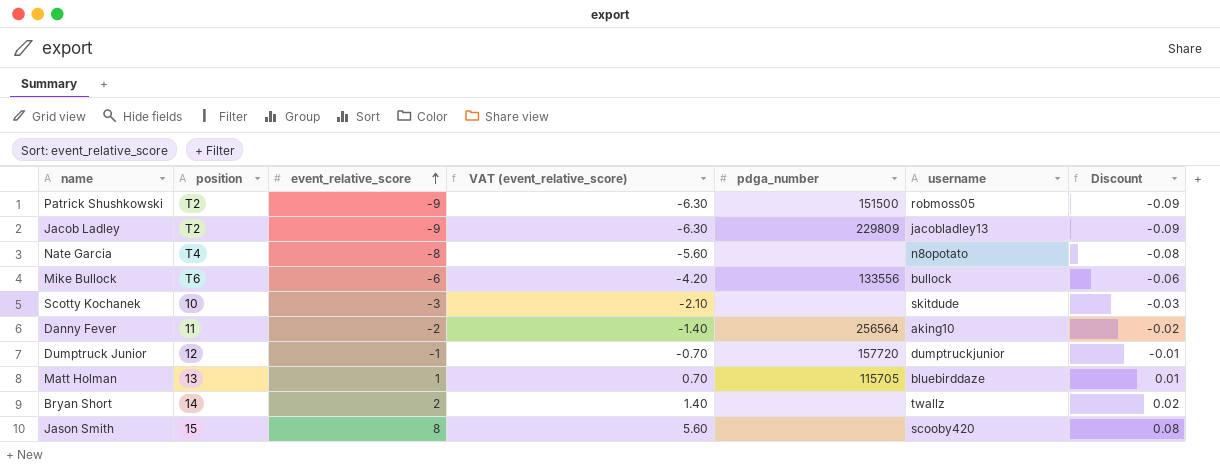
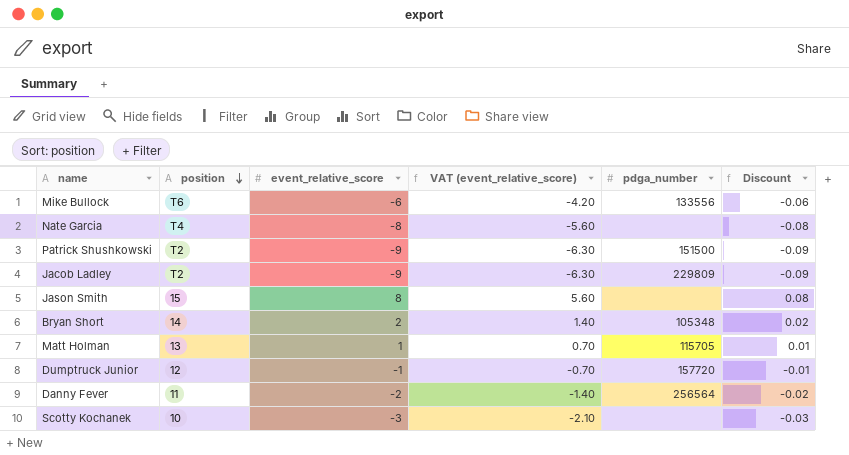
row order: event_relative_score ascending -> position descending
column username | position: 6 -> none
Bryan Short | pdga_number: none -> 105348

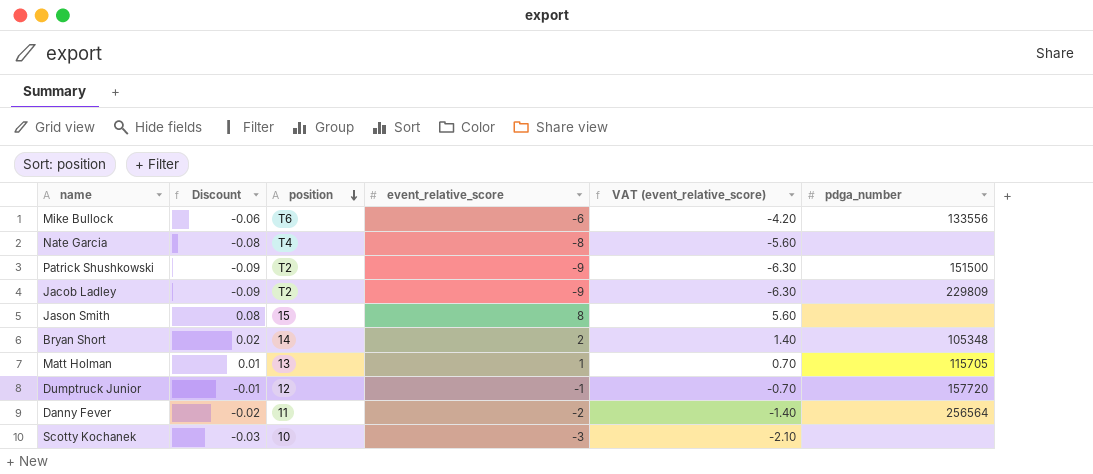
column Discount | position: 6 -> 2

